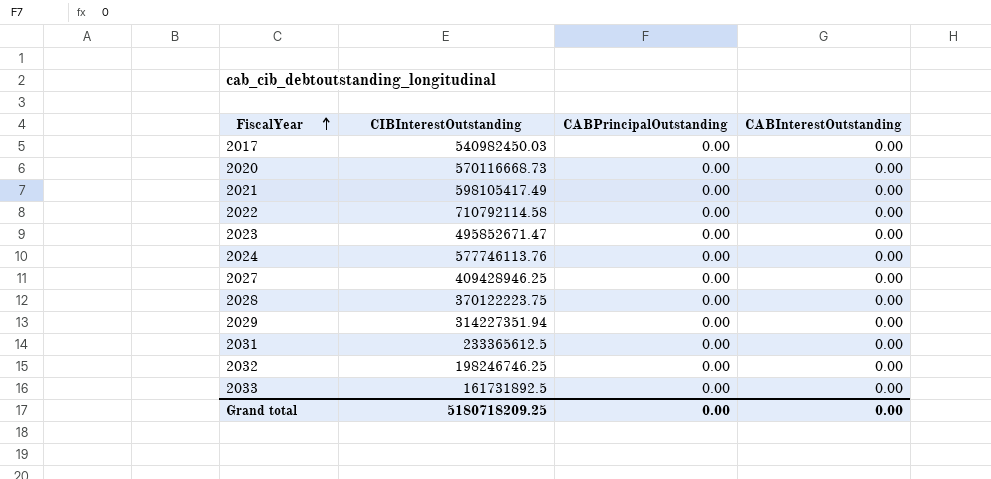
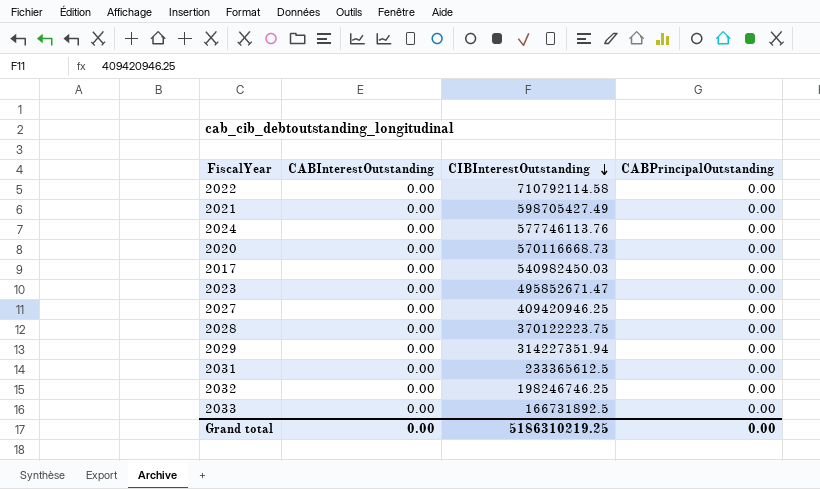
row order: FiscalYear ascending -> CIBInterestOutstanding descending
column CABInterestOutstanding | position: 4 -> 2
2021 | CIBInterestOutstanding: 598105417.49 -> 598705427.49
2027 | CIBInterestOutstanding: 409428946.25 -> 409420946.25
2033 | CIBInterestOutstanding: 161731892.5 -> 166731892.5
Grand total | CIBInterestOutstanding: 5180718209.25 -> 5186310219.25

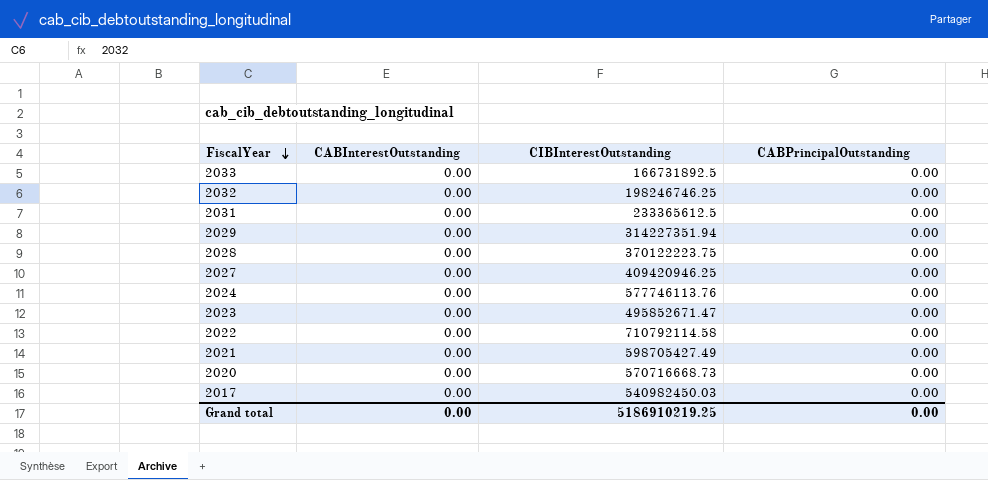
row order: CIBInterestOutstanding descending -> FiscalYear descending
2020 | CIBInterestOutstanding: 570116668.73 -> 570716668.73
Grand total | CIBInterestOutstanding: 5186310219.25 -> 5186910219.25

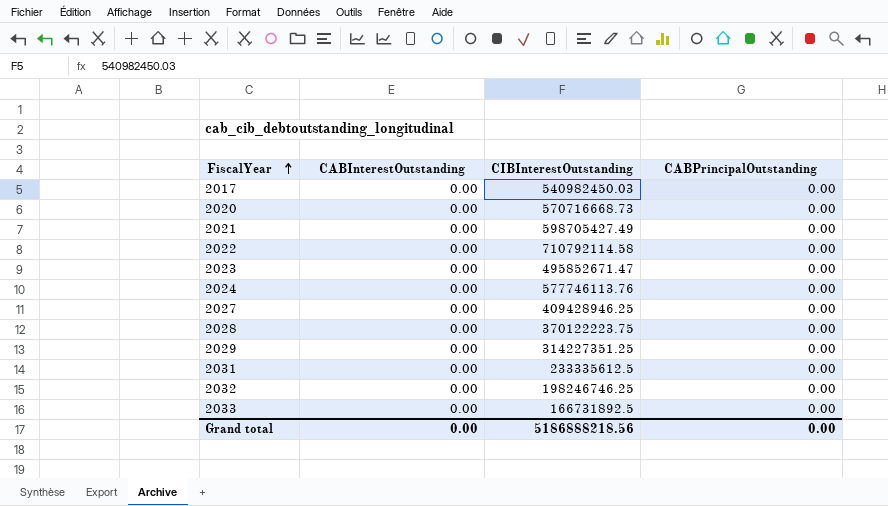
row order: FiscalYear descending -> FiscalYear ascending
2027 | CIBInterestOutstanding: 409420946.25 -> 409428946.25
2029 | CIBInterestOutstanding: 314227351.94 -> 314227351.25
2031 | CIBInterestOutstanding: 233365612.5 -> 233335612.5
Grand total | CIBInterestOutstanding: 5186910219.25 -> 5186888218.56

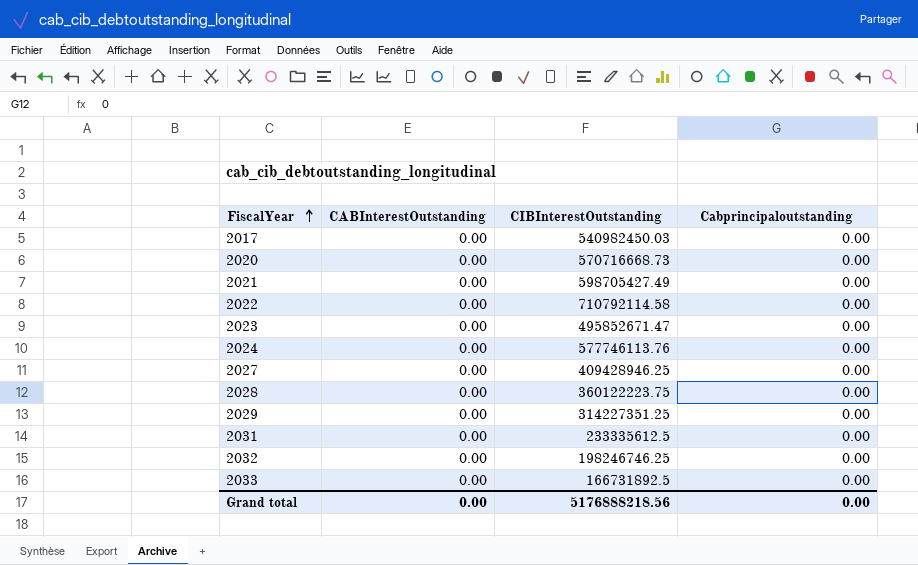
column name: CABPrincipalOutstanding -> Cabprincipaloutstanding
2028 | CIBInterestOutstanding: 370122223.75 -> 360122223.75
Grand total | CIBInterestOutstanding: 5186888218.56 -> 5176888218.56

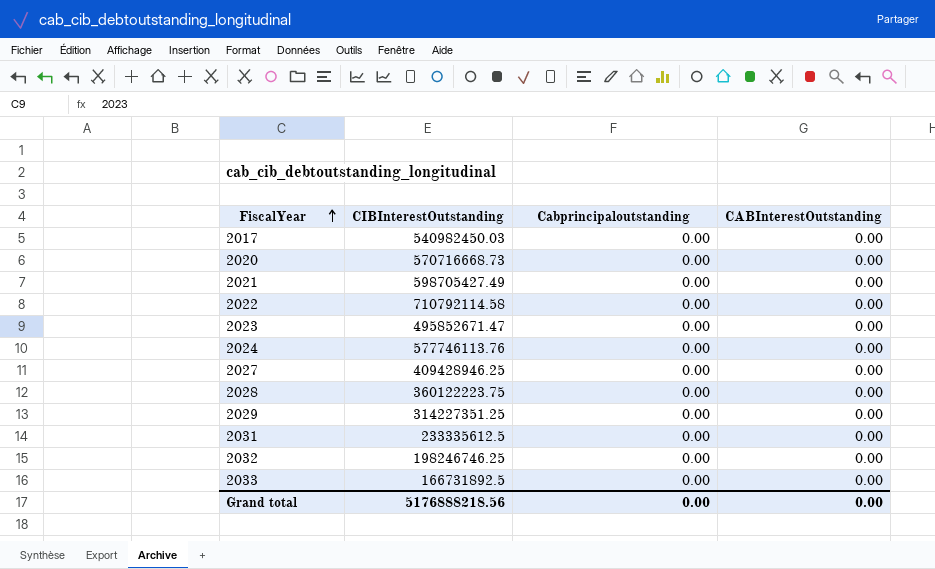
column CABInterestOutstanding | position: 2 -> 4

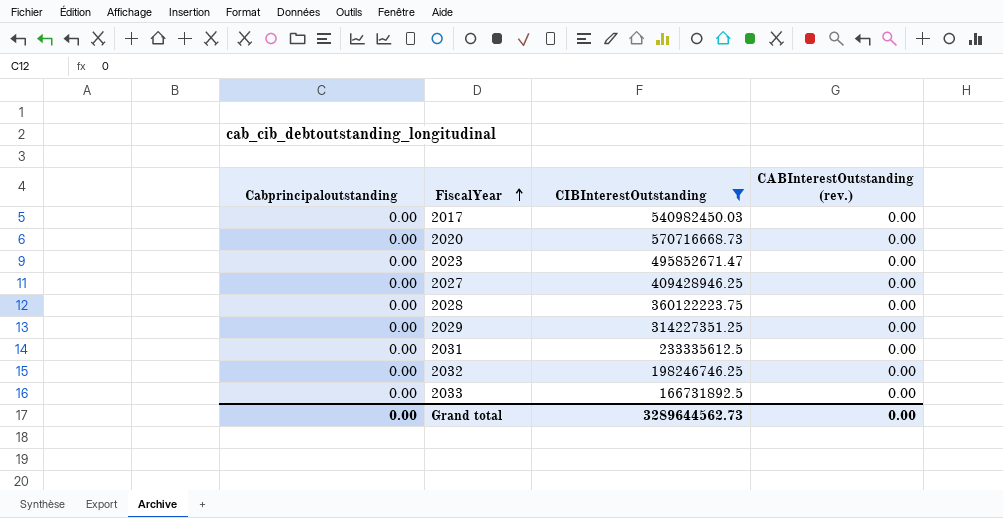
filter: none -> CIBInterestOutstanding <= 570716668.73
column Cabprincipaloutstanding | position: 3 -> 1
column name: CABInterestOutstanding -> CABInterestOutstanding (rev.)
Grand total | CIBInterestOutstanding: 5176888218.56 -> 3289644562.73

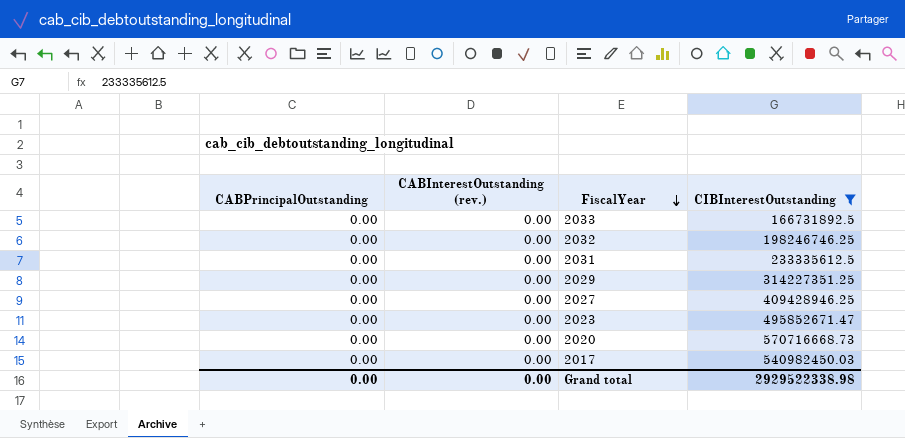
row order: FiscalYear ascending -> FiscalYear descending
column name: Cabprincipaloutstanding -> CABPrincipalOutstanding
column CABInterestOutstanding (rev.) | position: 4 -> 2
row 2028: 0.00 | 360122223.75 | 0.00 -> none
Grand total | CIBInterestOutstanding: 3289644562.73 -> 2929522338.98

